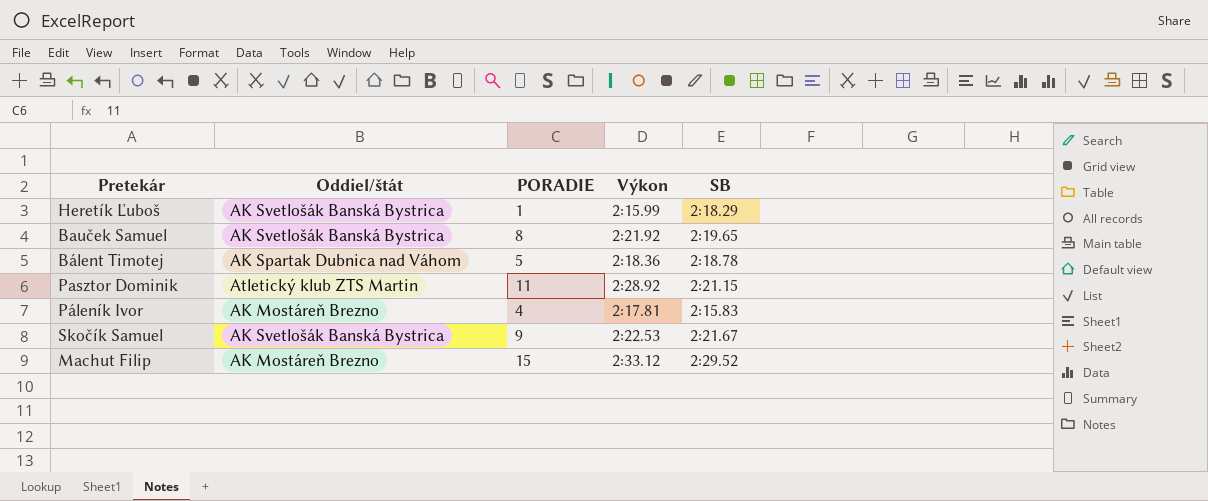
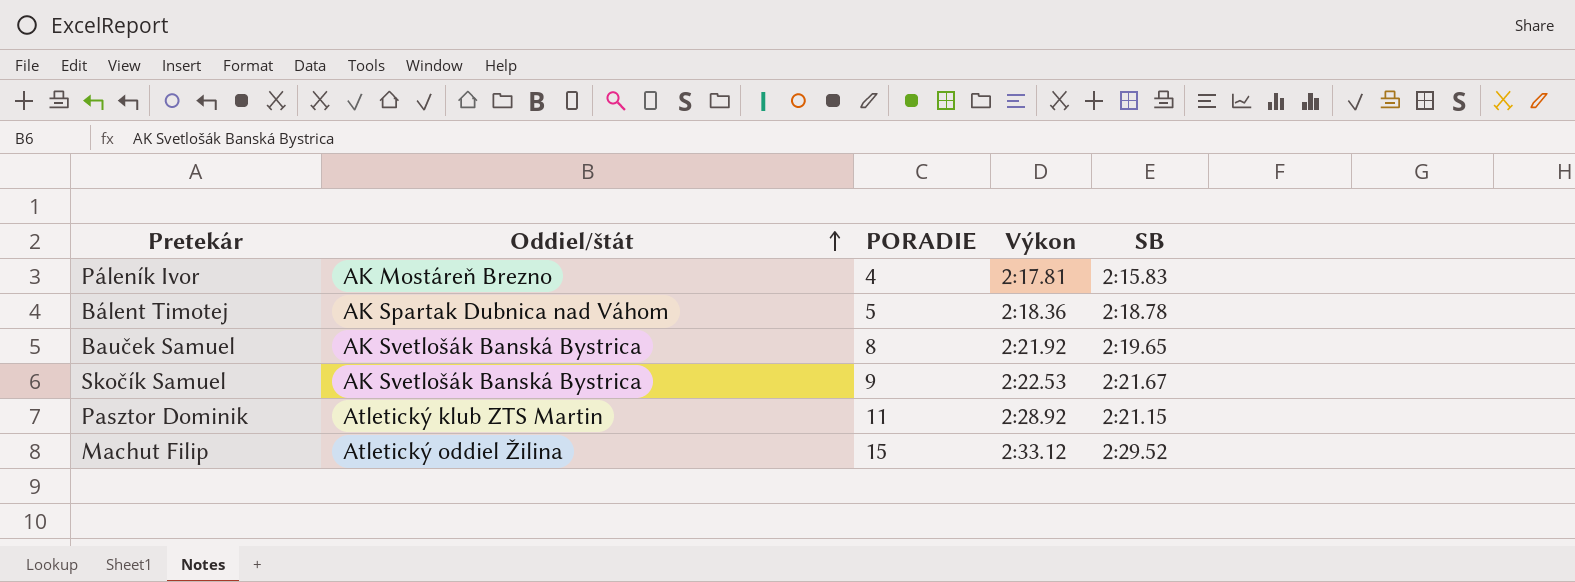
row order: none -> Oddiel/štát ascending
row Heretík Ľuboš: AK Svetlošák Banská Bystrica | 1 | 2:15.99 | 2:18.29 -> none
Machut Filip | Oddiel/štát: AK Mostáreň Brezno -> Atletický oddiel Žilina

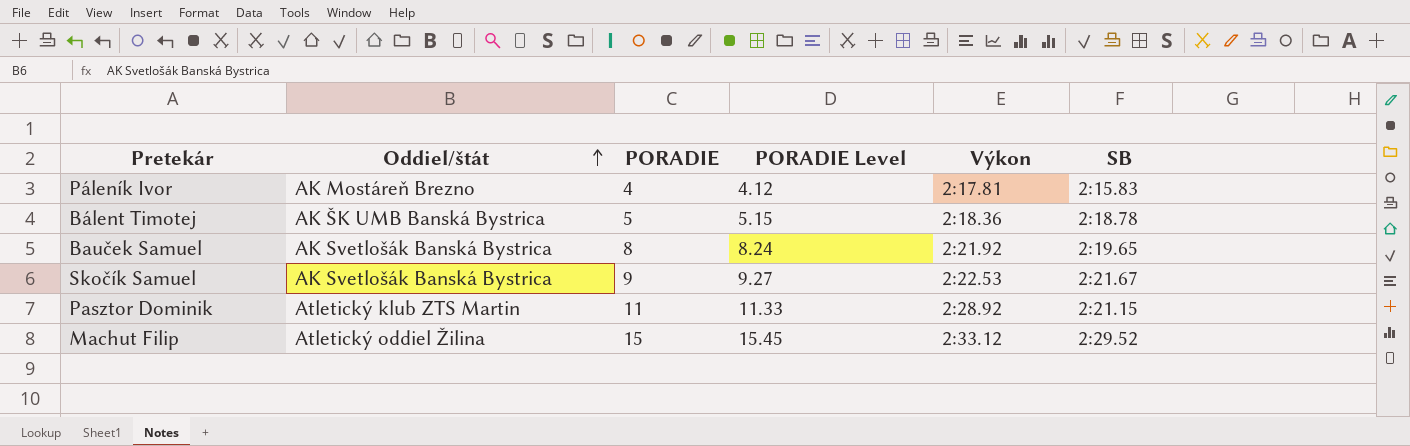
column PORADIE Level | formula: none -> [PORADIE] * 1.03
Bálent Timotej | Oddiel/štát: AK Spartak Dubnica nad Váhom -> AK ŠK UMB Banská Bystrica

